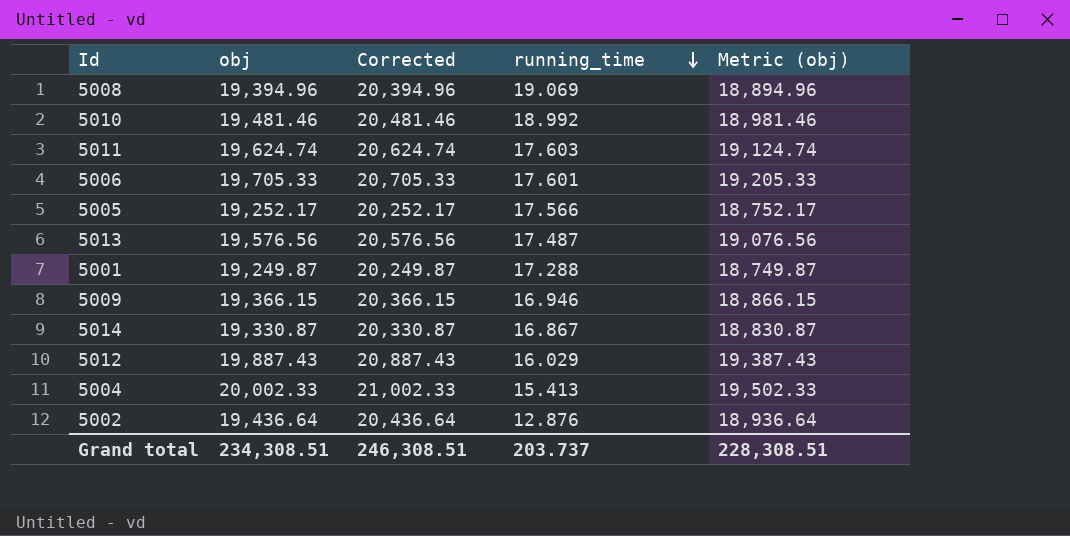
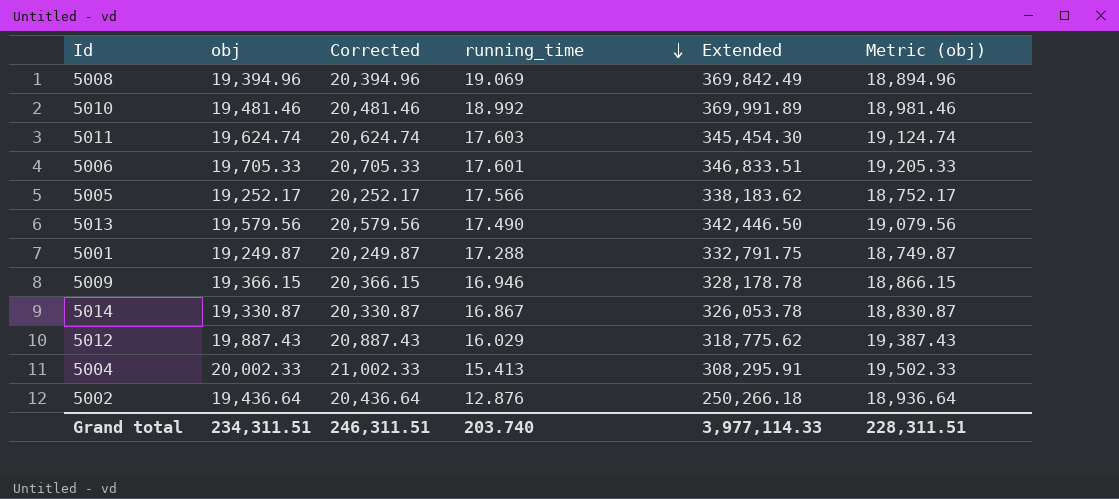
column Extended | formula: none -> [obj] * [running_time]
5013 | obj: 19,576.56 -> 19,579.56
5013 | Corrected: 20,576.56 -> 20,579.56
5013 | running_time: 17.487 -> 17.490
5013 | Metric (obj): 19,076.56 -> 19,079.56
Grand total | obj: 234,308.51 -> 234,311.51
Grand total | Corrected: 246,308.51 -> 246,311.51
Grand total | running_time: 203.737 -> 203.740
Grand total | Metric (obj): 228,308.51 -> 228,311.51

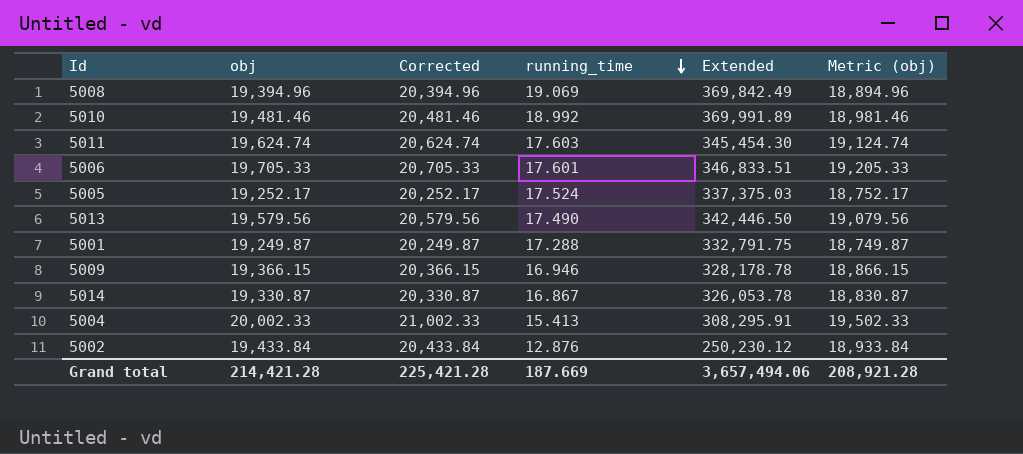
row 5012: 19,887.43 | 20,887.43 | 16.029 | 318,775.62 | 19,387.43 -> none
5005 | running_time: 17.566 -> 17.524
5005 | Extended: 338,183.62 -> 337,375.03
5002 | obj: 19,436.64 -> 19,433.84
5002 | Corrected: 20,436.64 -> 20,433.84
5002 | Extended: 250,266.18 -> 250,230.12
5002 | Metric (obj): 18,936.64 -> 18,933.84
Grand total | obj: 234,311.51 -> 214,421.28
Grand total | Corrected: 246,311.51 -> 225,421.28
Grand total | running_time: 203.740 -> 187.669
Grand total | Extended: 3,977,114.33 -> 3,657,494.06
Grand total | Metric (obj): 228,311.51 -> 208,921.28

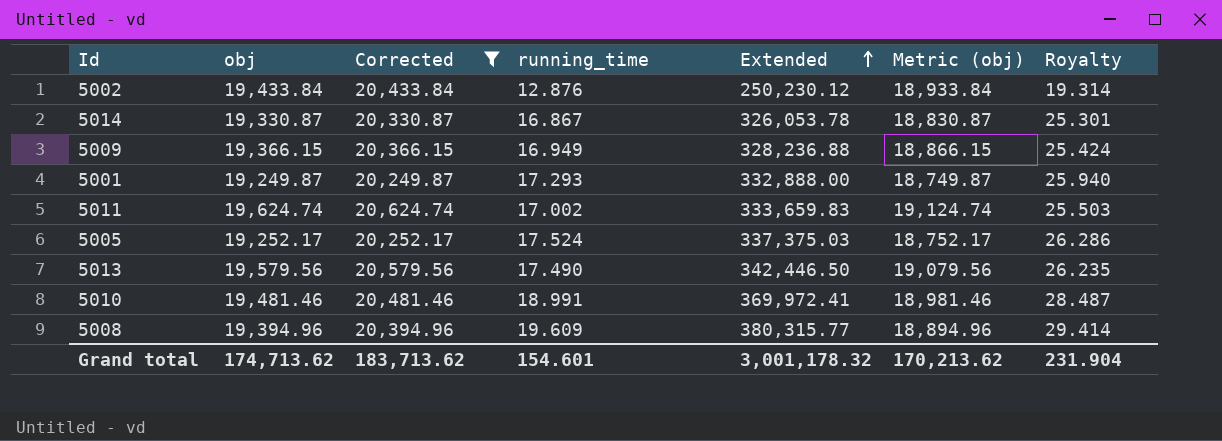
filter: none -> Corrected <= 20,624.74
row order: running_time descending -> Extended ascending
column Royalty | formula: none -> [running_time] * 1.5
5009 | running_time: 16.946 -> 16.949
5009 | Extended: 328,178.78 -> 328,236.88
5001 | running_time: 17.288 -> 17.293
5001 | Extended: 332,791.75 -> 332,888.00
5011 | running_time: 17.603 -> 17.002
5011 | Extended: 345,454.30 -> 333,659.83
5010 | running_time: 18.992 -> 18.991
5010 | Extended: 369,991.89 -> 369,972.41
5008 | running_time: 19.069 -> 19.609
5008 | Extended: 369,842.49 -> 380,315.77
Grand total | obj: 214,421.28 -> 174,713.62
Grand total | Corrected: 225,421.28 -> 183,713.62
Grand total | running_time: 187.669 -> 154.601
Grand total | Extended: 3,657,494.06 -> 3,001,178.32
Grand total | Metric (obj): 208,921.28 -> 170,213.62

